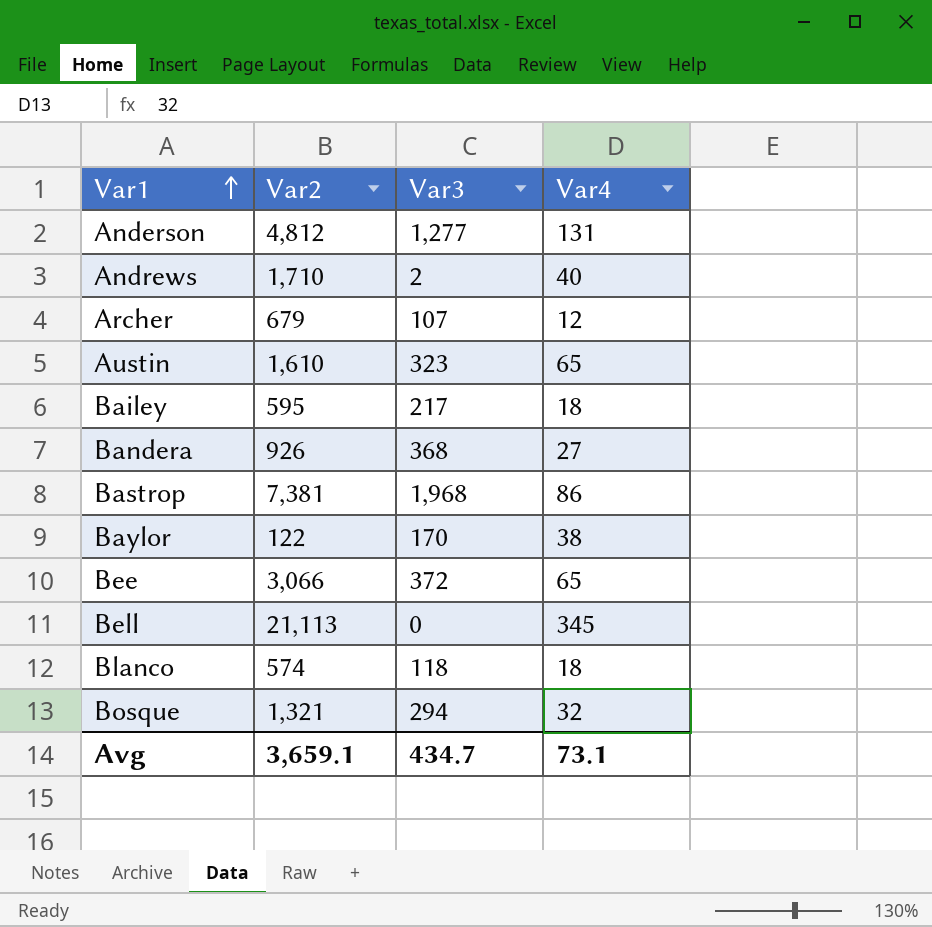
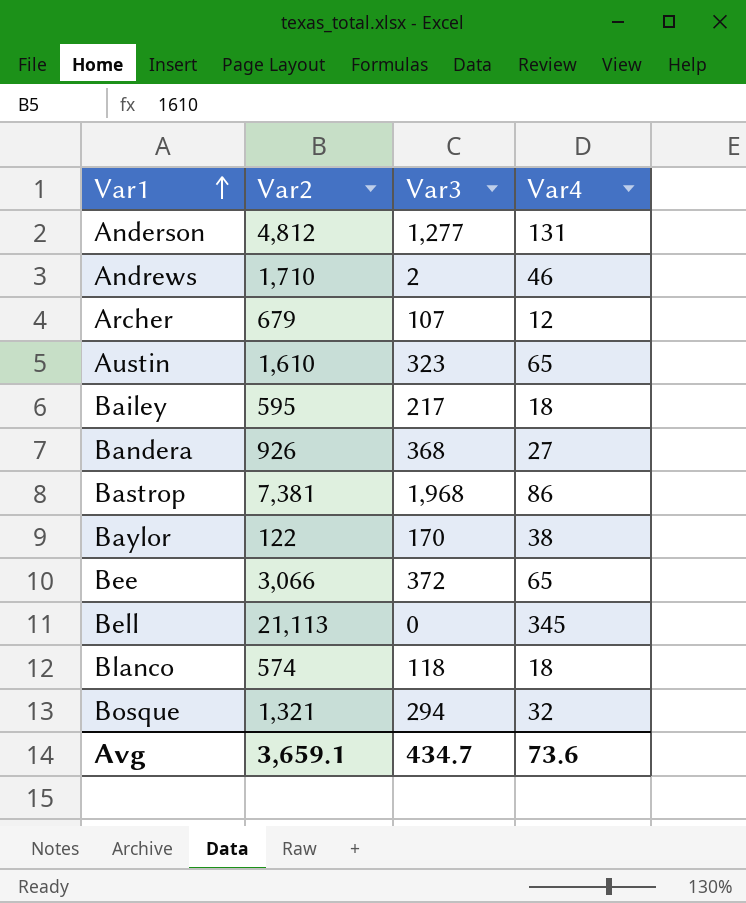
Andrews | Var4: 40 -> 46
Avg | Var4: 73.1 -> 73.6

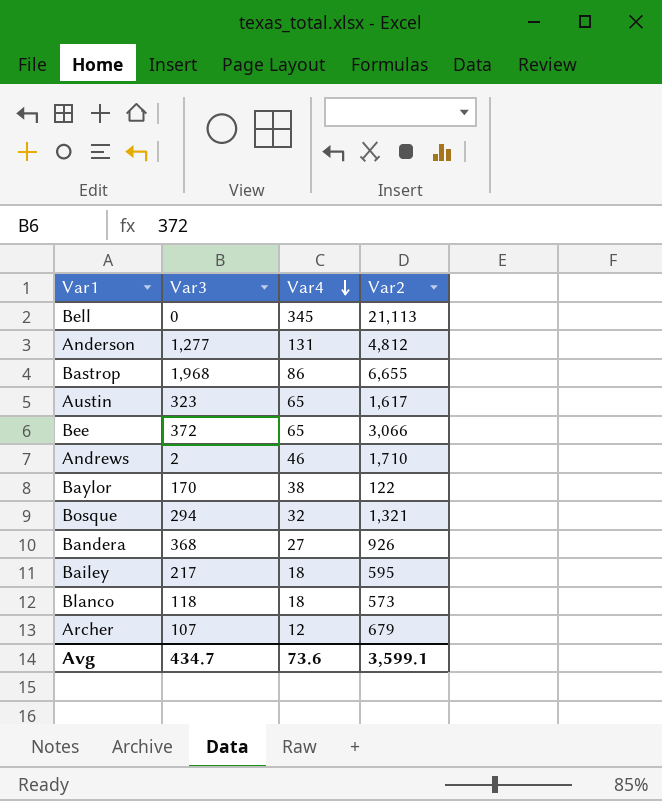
row order: Var1 ascending -> Var4 descending
column Var2 | position: 2 -> 4
Bastrop | Var2: 7,381 -> 6,655
Austin | Var2: 1,610 -> 1,617
Blanco | Var2: 574 -> 573
Avg | Var2: 3,659.1 -> 3,599.1

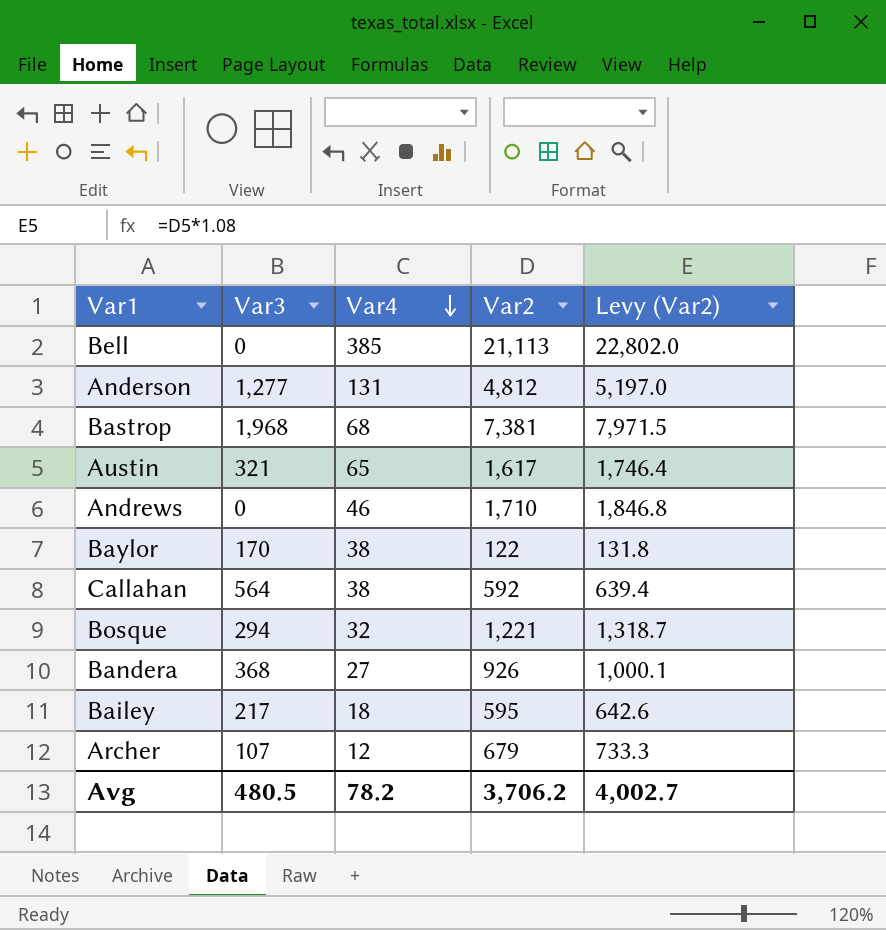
column Levy (Var2) | formula: none -> [Var2] * 1.08
row Bee: 372 | 65 | 3,066 -> none
row Blanco: 118 | 18 | 573 -> none
Bell | Var4: 345 -> 385
Bastrop | Var4: 86 -> 68
Bastrop | Var2: 6,655 -> 7,381
Austin | Var3: 323 -> 321
Andrews | Var3: 2 -> 0
row Callahan: none -> 564 | 38 | 592 | 639.4
Bosque | Var2: 1,321 -> 1,221
Avg | Var3: 434.7 -> 480.5
Avg | Var4: 73.6 -> 78.2
Avg | Var2: 3,599.1 -> 3,706.2

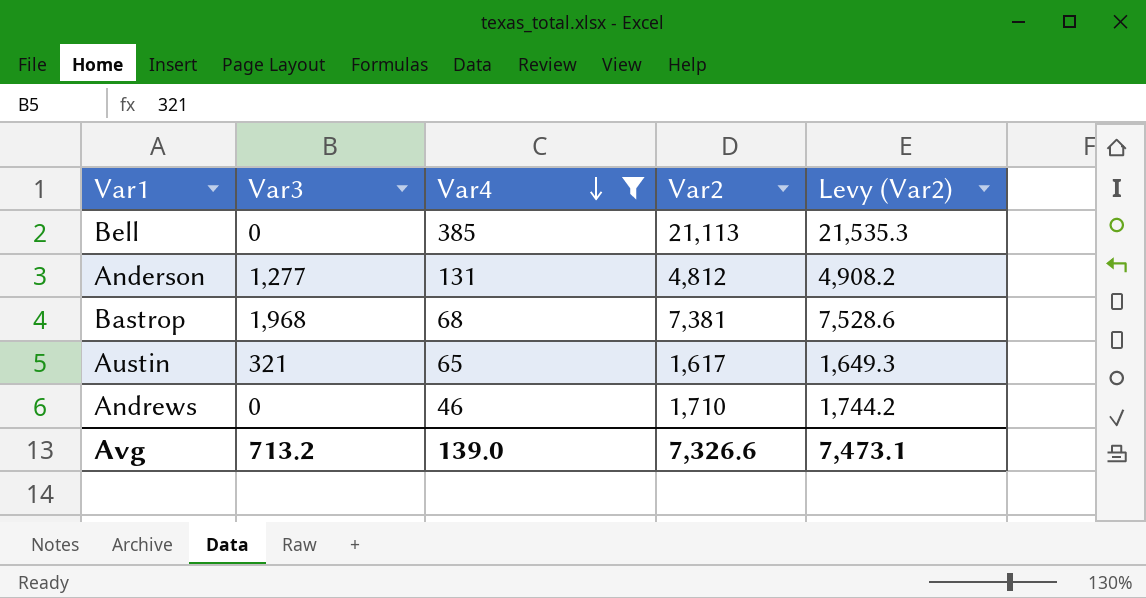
filter: none -> Var4 >= 46
column Levy (Var2) | formula: [Var2] * 1.08 -> [Var2] * 1.02
Avg | Var3: 480.5 -> 713.2
Avg | Var4: 78.2 -> 139.0
Avg | Var2: 3,706.2 -> 7,326.6
Avg | Levy (Var2): 4,002.7 -> 7,473.1

